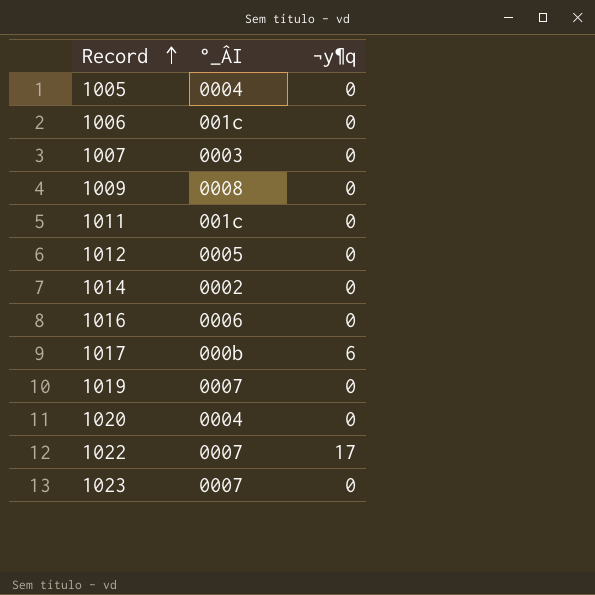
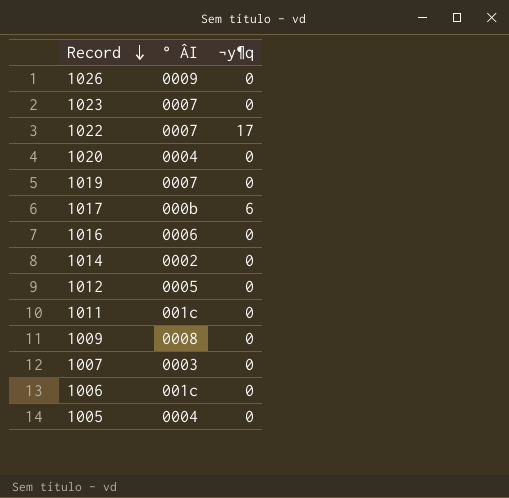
row order: Record ascending -> Record descending
column name: °_ÂI -> ° ÂI
row 1026: none -> 0009 | 0

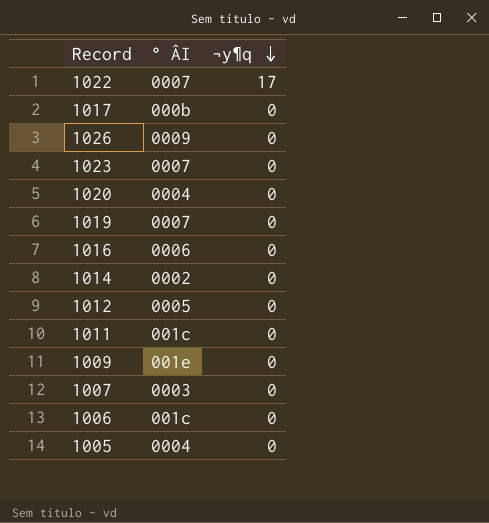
row order: Record descending -> ¬y¶q descending
1017 | ¬y¶q: 6 -> 0
1009 | ° ÂI: 0008 -> 001e

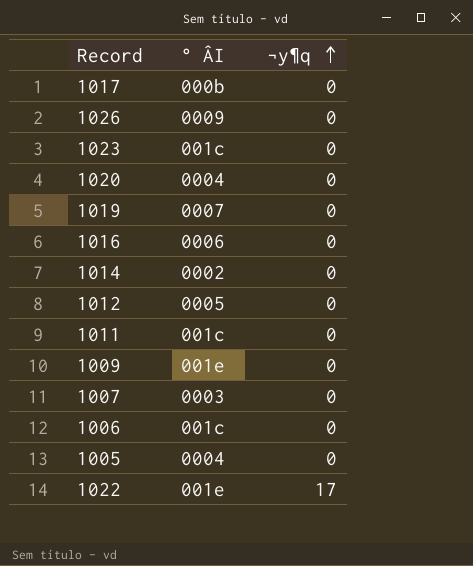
row order: ¬y¶q descending -> ¬y¶q ascending
1023 | ° ÂI: 0007 -> 001c
1022 | ° ÂI: 0007 -> 001e

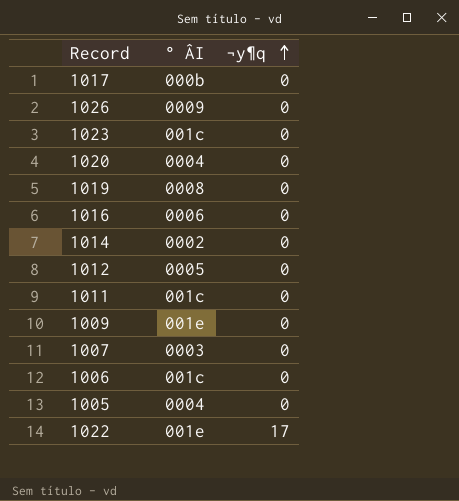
1019 | ° ÂI: 0007 -> 0008

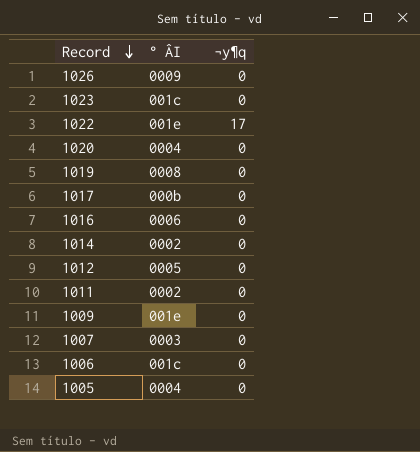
row order: ¬y¶q ascending -> Record descending
1011 | ° ÂI: 001c -> 0002

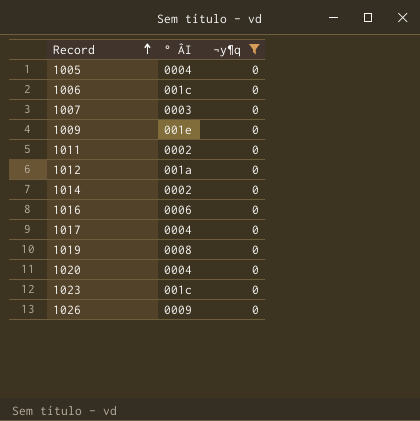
filter: none -> ¬y¶q = 0
row order: Record descending -> Record ascending
1012 | ° ÂI: 0005 -> 001a
1017 | ° ÂI: 000b -> 0004

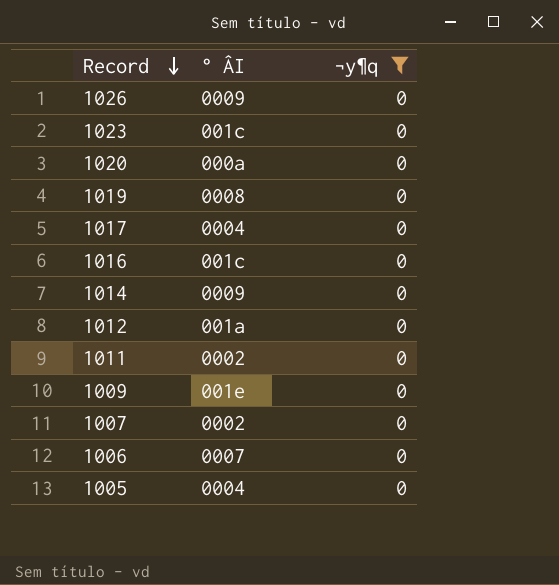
row order: Record ascending -> Record descending
1020 | ° ÂI: 0004 -> 000a
1016 | ° ÂI: 0006 -> 001c
1014 | ° ÂI: 0002 -> 0009
1007 | ° ÂI: 0003 -> 0002
1006 | ° ÂI: 001c -> 0007

